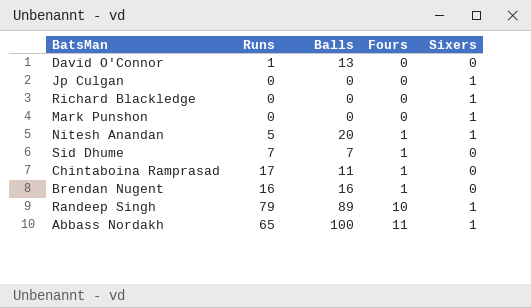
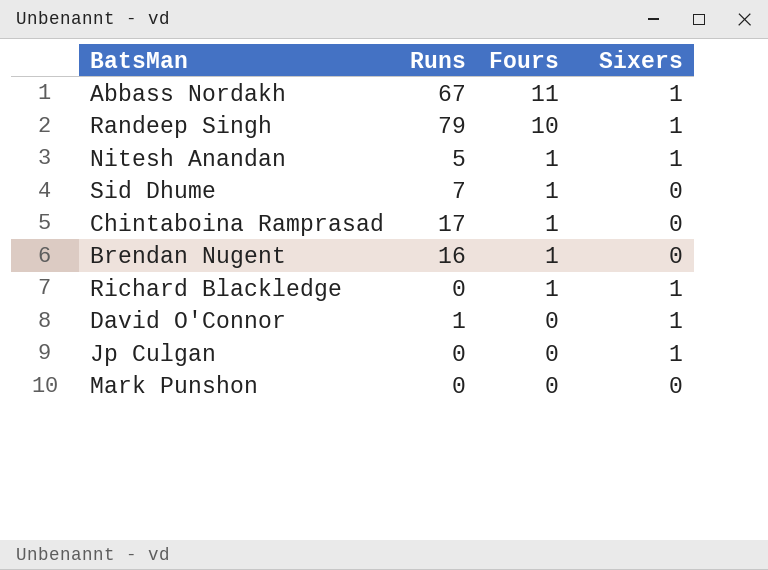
row order: Fours ascending -> Fours descending
column Balls | position: 3 -> none
Abbass Nordakh | Runs: 65 -> 67
Richard Blackledge | Fours: 0 -> 1
David O'Connor | Sixers: 0 -> 1
Mark Punshon | Sixers: 1 -> 0

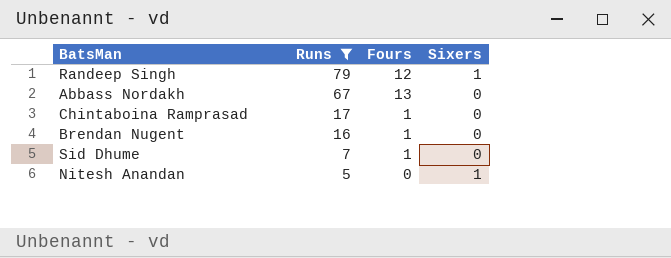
filter: none -> Runs >= 5
row order: Fours descending -> Runs descending
Randeep Singh | Fours: 10 -> 12
Abbass Nordakh | Fours: 11 -> 13
Abbass Nordakh | Sixers: 1 -> 0
Nitesh Anandan | Fours: 1 -> 0

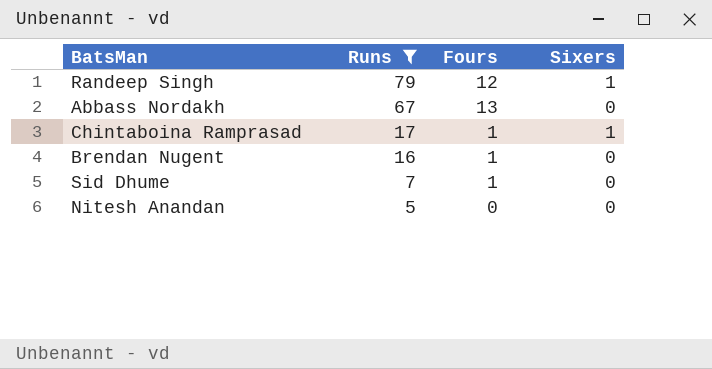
Chintaboina Ramprasad | Sixers: 0 -> 1
Nitesh Anandan | Sixers: 1 -> 0

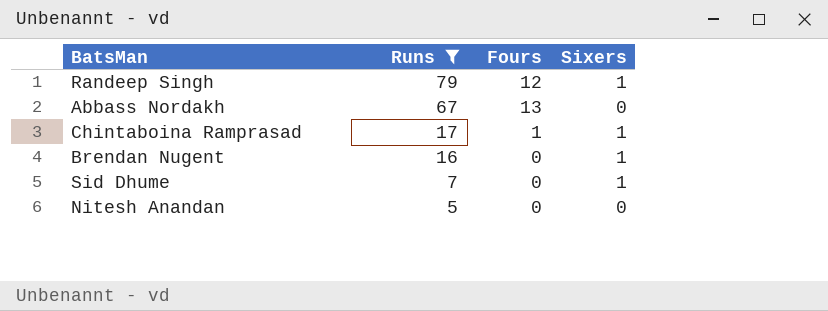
Brendan Nugent | Fours: 1 -> 0
Brendan Nugent | Sixers: 0 -> 1
Sid Dhume | Fours: 1 -> 0
Sid Dhume | Sixers: 0 -> 1

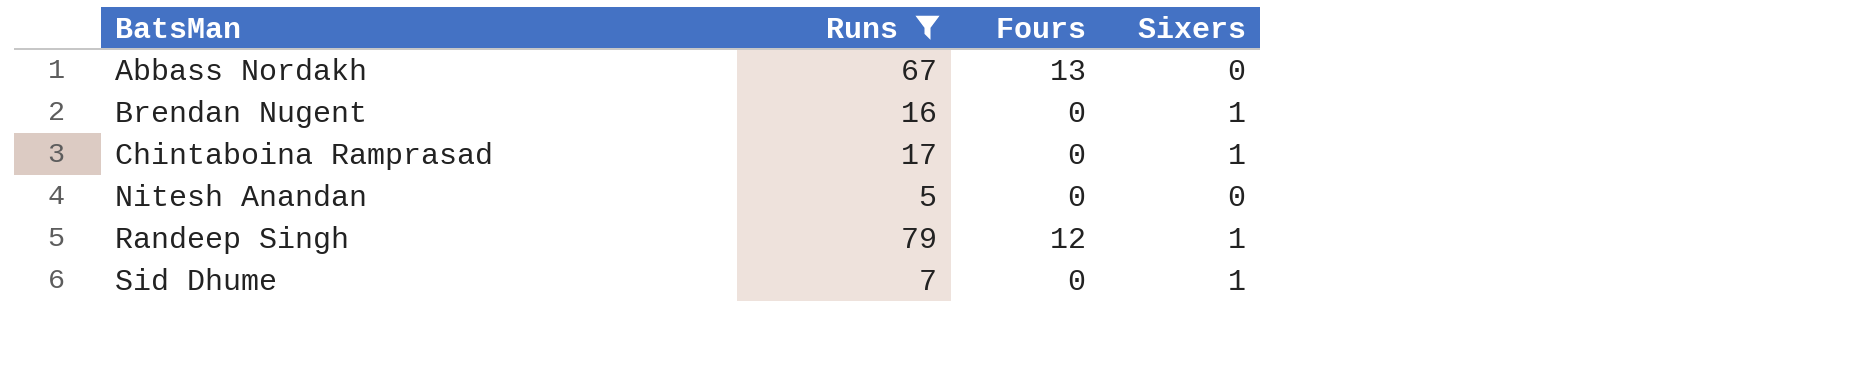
row order: Runs descending -> BatsMan ascending
Chintaboina Ramprasad | Fours: 1 -> 0

